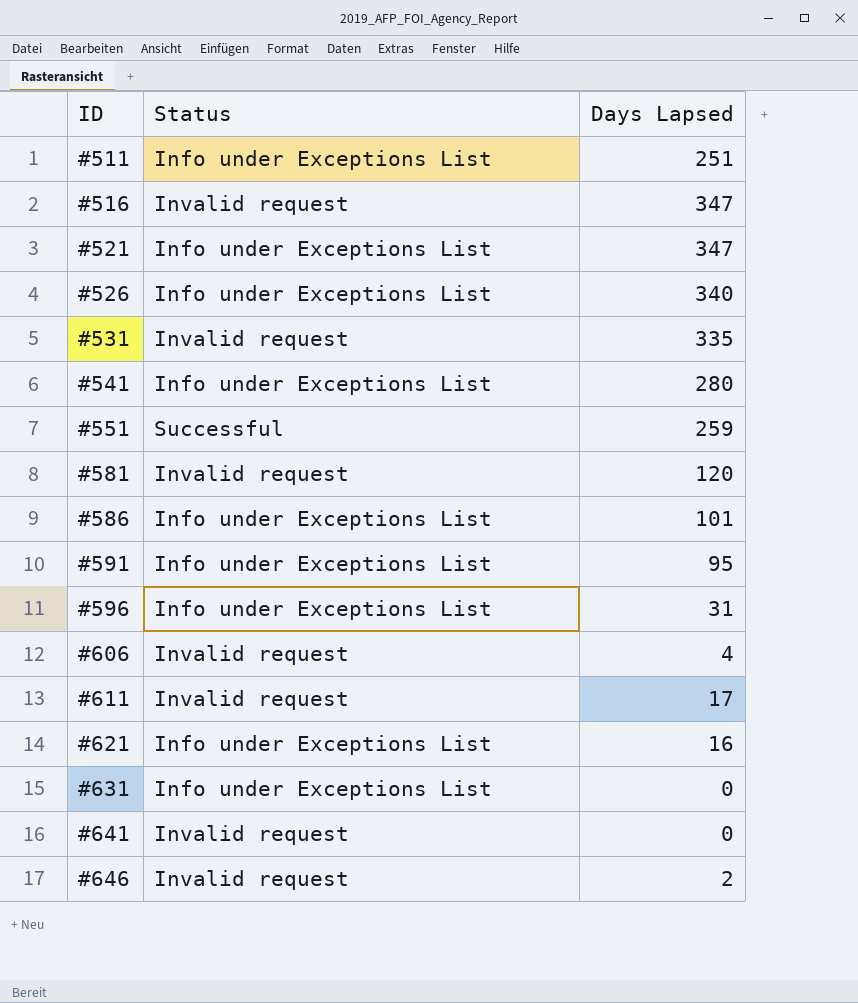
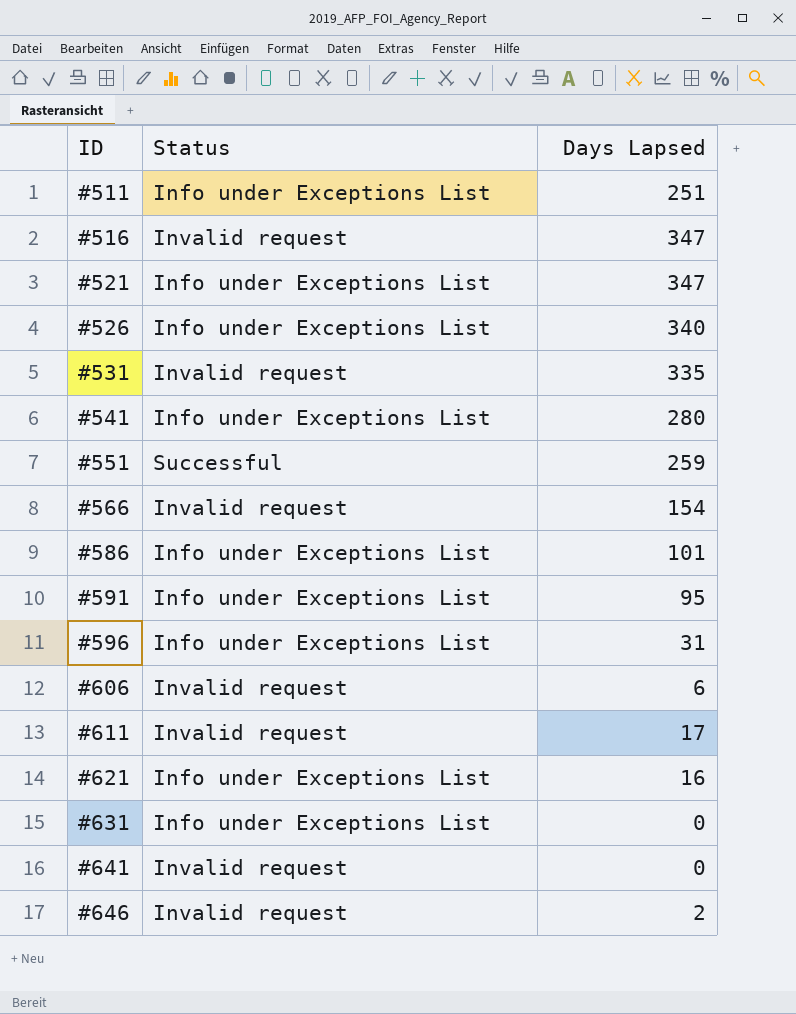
row #581: Invalid request | 120 -> none
row #566: none -> Invalid request | 154
#606 | Days Lapsed: 4 -> 6

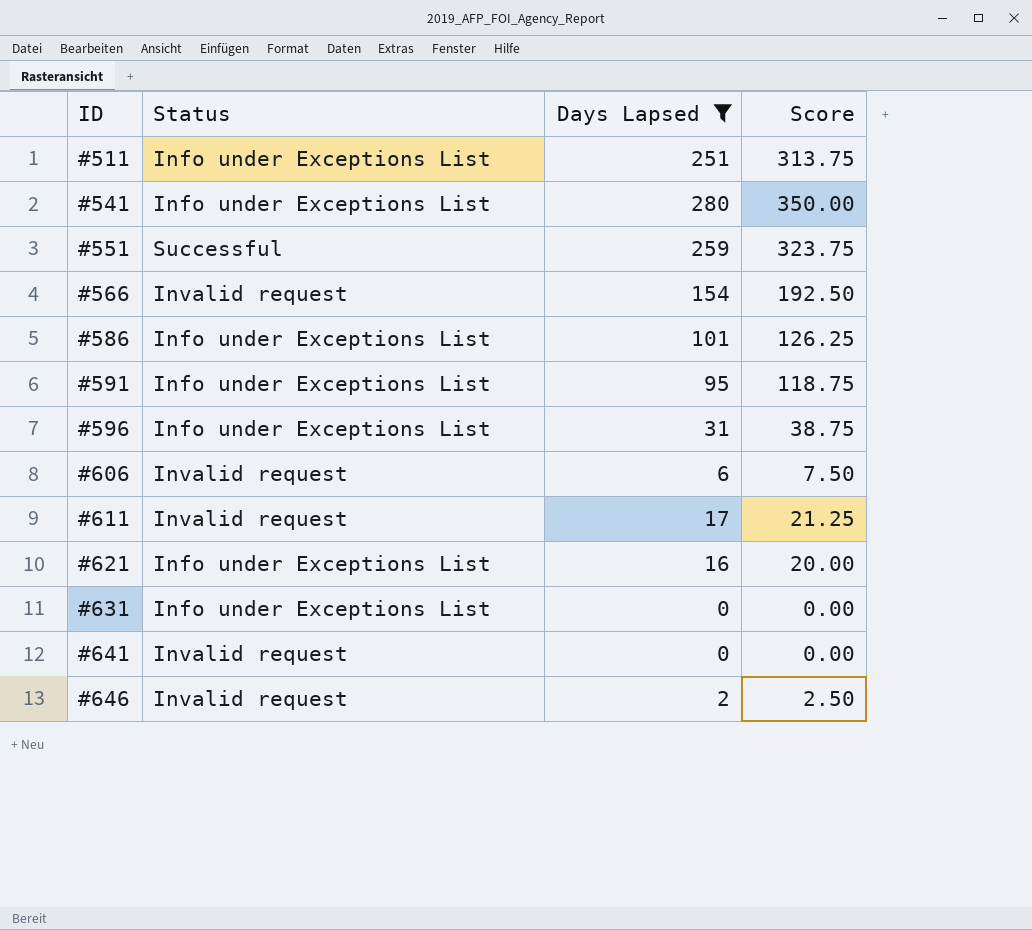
filter: none -> Days Lapsed <= 280
column Score | formula: none -> [Days Lapsed] * 1.25

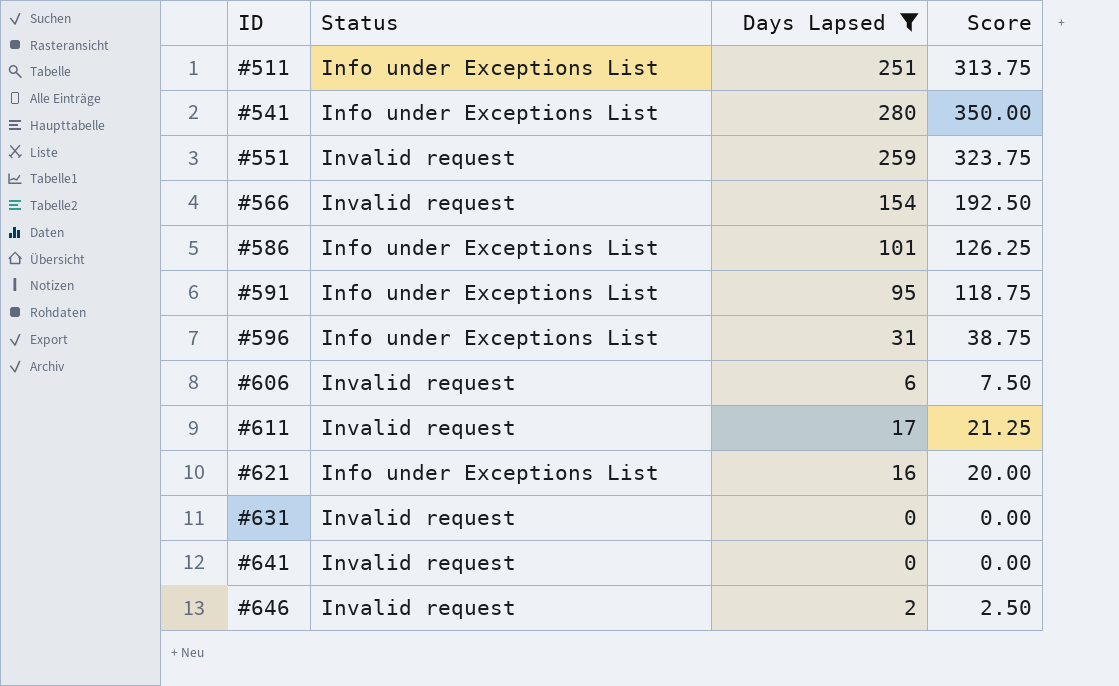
#551 | Status: Successful -> Invalid request
#631 | Status: Info under Exceptions List -> Invalid request

